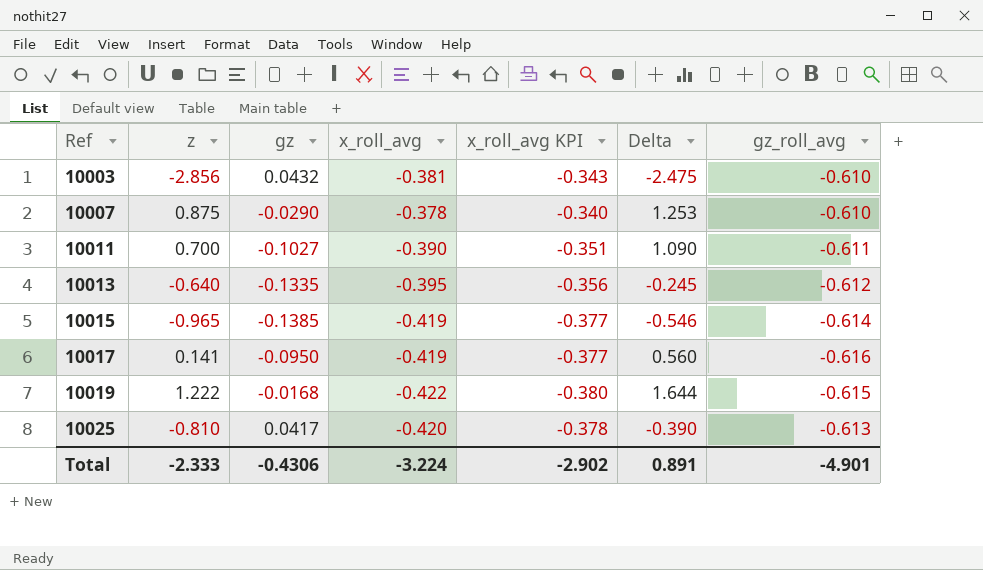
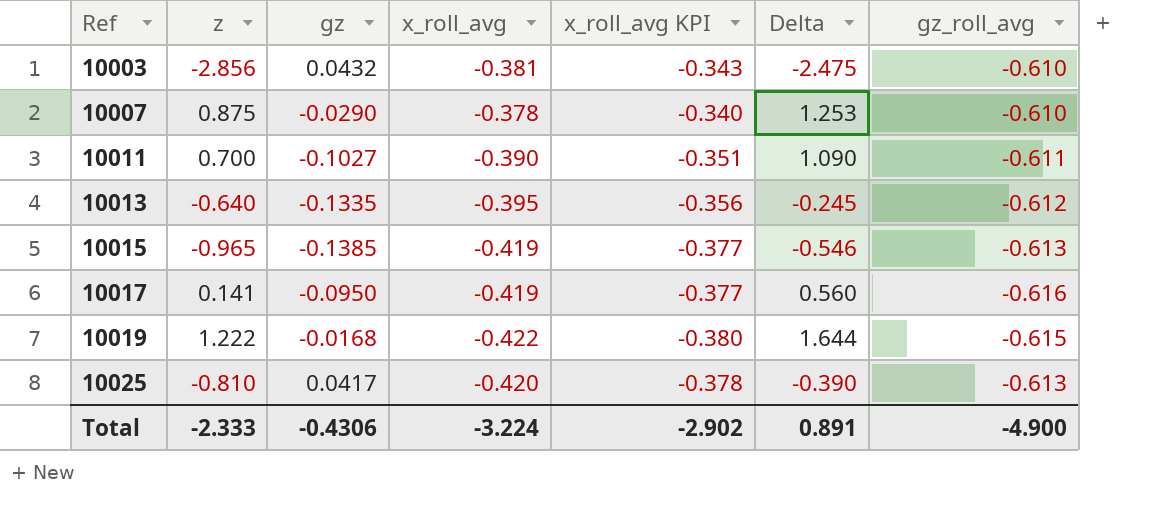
10015 | gz_roll_avg: -0.614 -> -0.613
Total | gz_roll_avg: -4.901 -> -4.900

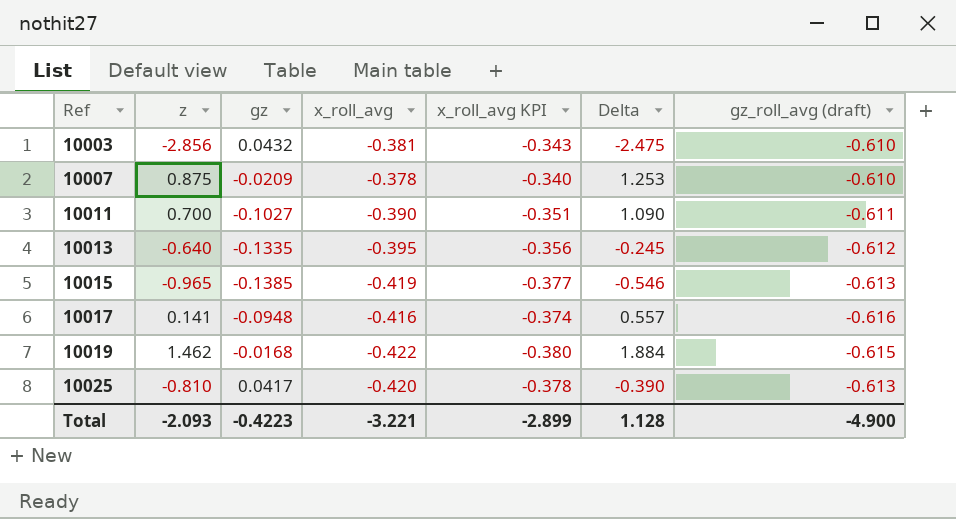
column name: gz_roll_avg -> gz_roll_avg (draft)
10007 | gz: -0.0290 -> -0.0209
10017 | gz: -0.0950 -> -0.0948
10017 | x_roll_avg: -0.419 -> -0.416
10017 | x_roll_avg KPI: -0.377 -> -0.374
10017 | Delta: 0.560 -> 0.557
10019 | z: 1.222 -> 1.462
10019 | Delta: 1.644 -> 1.884
Total | z: -2.333 -> -2.093
Total | gz: -0.4306 -> -0.4223
Total | x_roll_avg: -3.224 -> -3.221
Total | x_roll_avg KPI: -2.902 -> -2.899
Total | Delta: 0.891 -> 1.128

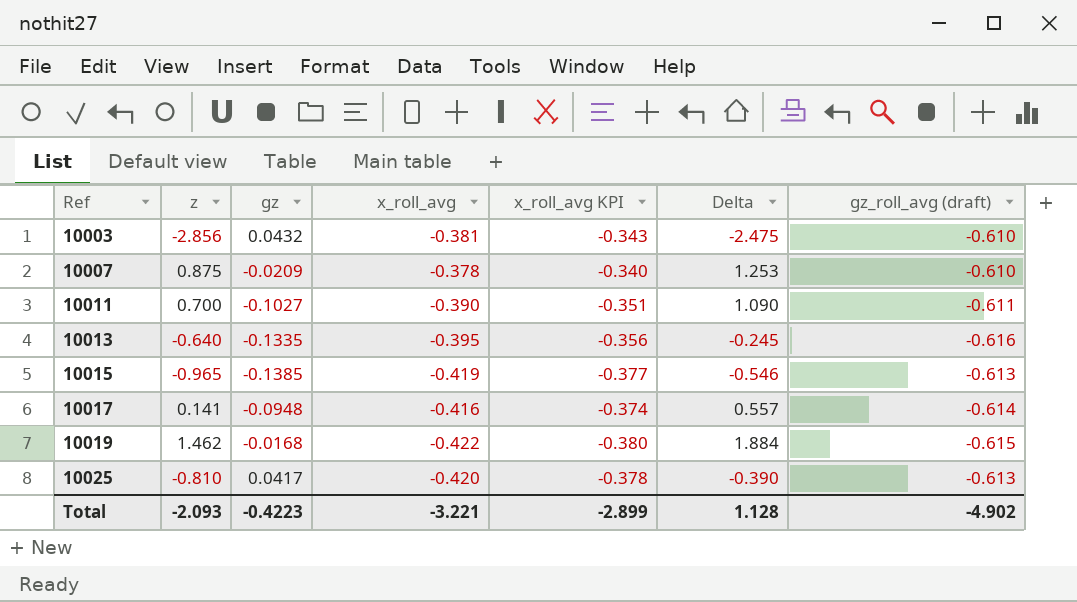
10013 | gz_roll_avg (draft): -0.612 -> -0.616
10017 | gz_roll_avg (draft): -0.616 -> -0.614
Total | gz_roll_avg (draft): -4.900 -> -4.902

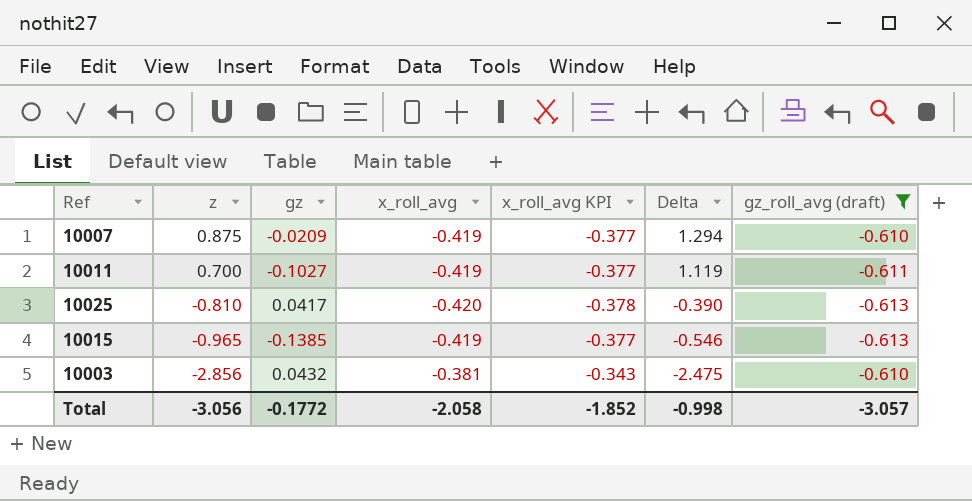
filter: none -> gz_roll_avg (draft) >= -0.613
row order: Ref ascending -> z descending
10007 | x_roll_avg: -0.378 -> -0.419
10007 | x_roll_avg KPI: -0.340 -> -0.377
10007 | Delta: 1.253 -> 1.294
10011 | x_roll_avg: -0.390 -> -0.419
10011 | x_roll_avg KPI: -0.351 -> -0.377
10011 | Delta: 1.090 -> 1.119
Total | z: -2.093 -> -3.056
Total | gz: -0.4223 -> -0.1772
Total | x_roll_avg: -3.221 -> -2.058
Total | x_roll_avg KPI: -2.899 -> -1.852
Total | Delta: 1.128 -> -0.998
Total | gz_roll_avg (draft): -4.902 -> -3.057

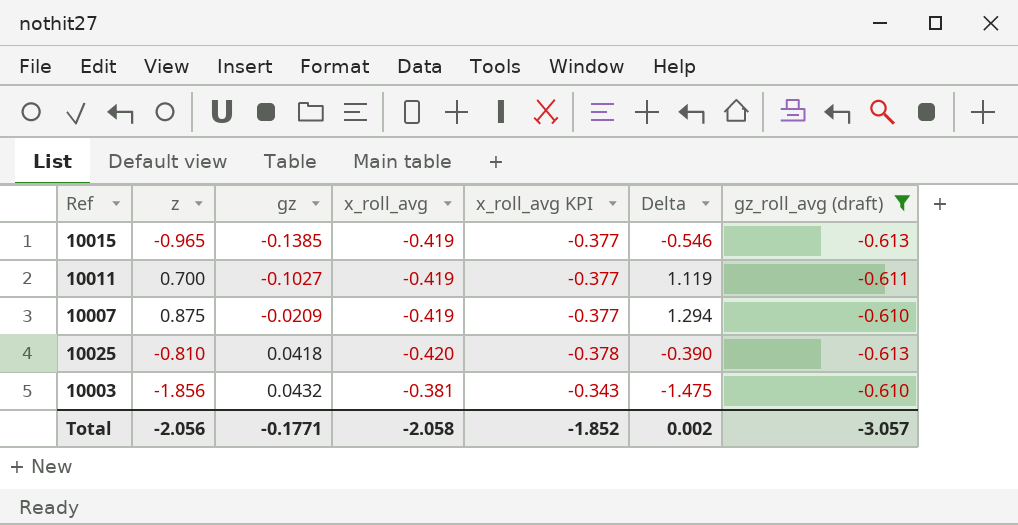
row order: z descending -> gz ascending
10025 | gz: 0.0417 -> 0.0418
10003 | z: -2.856 -> -1.856
10003 | Delta: -2.475 -> -1.475
Total | z: -3.056 -> -2.056
Total | gz: -0.1772 -> -0.1771
Total | Delta: -0.998 -> 0.002

